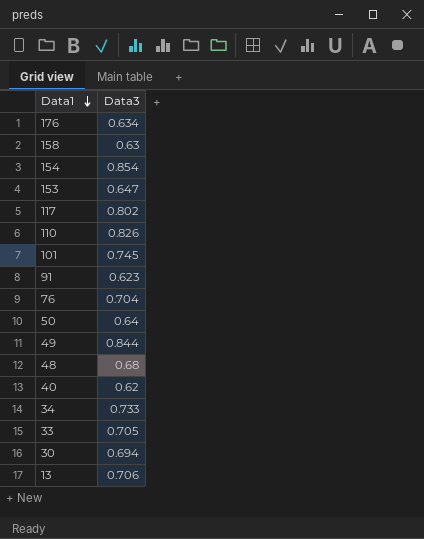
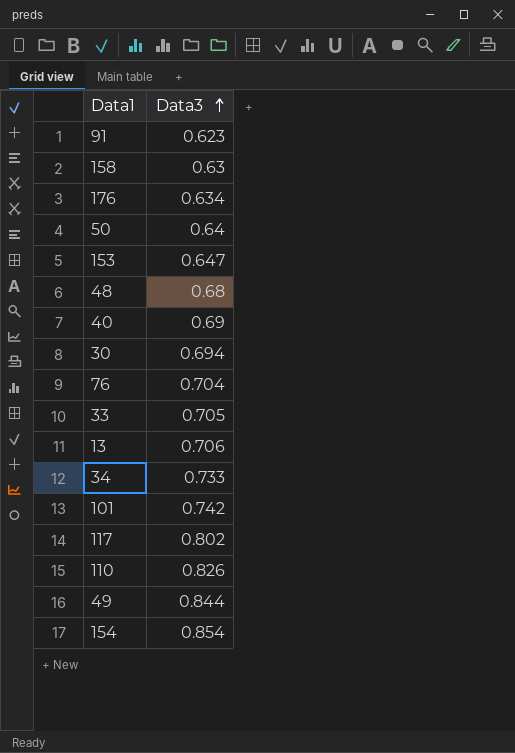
row order: Data1 descending -> Data3 ascending
40 | Data3: 0.62 -> 0.69
101 | Data3: 0.745 -> 0.742

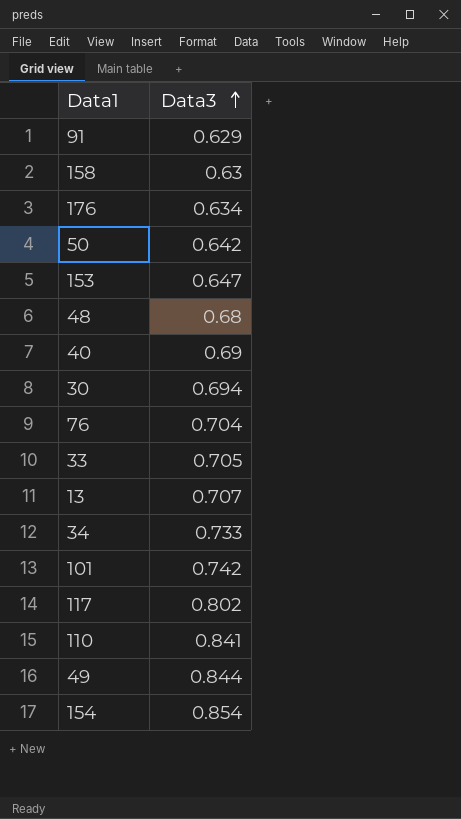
91 | Data3: 0.623 -> 0.629
50 | Data3: 0.64 -> 0.642
13 | Data3: 0.706 -> 0.707
110 | Data3: 0.826 -> 0.841

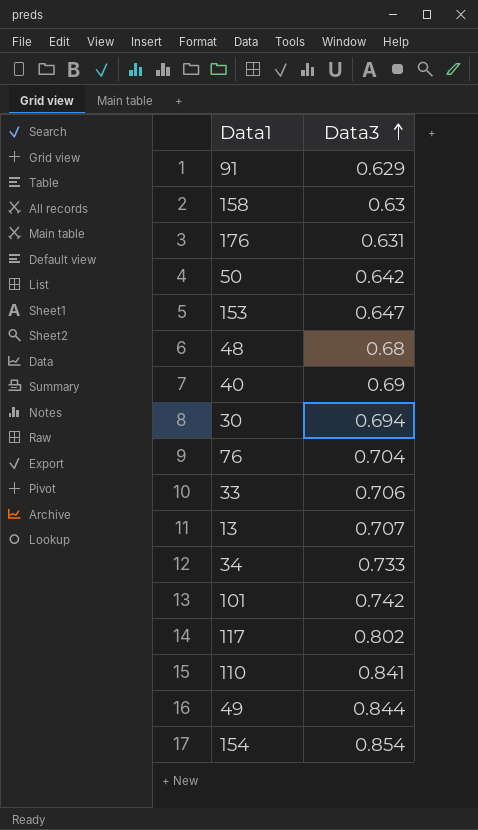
176 | Data3: 0.634 -> 0.631
33 | Data3: 0.705 -> 0.706

